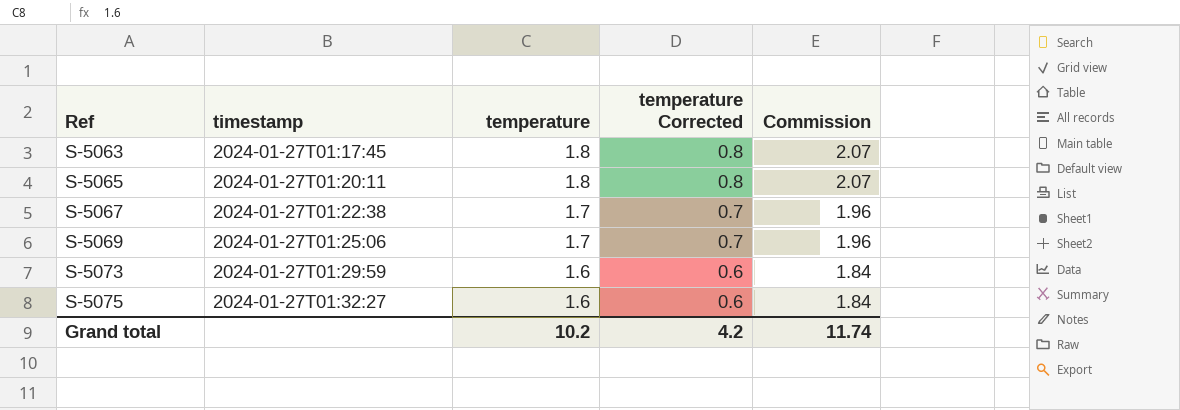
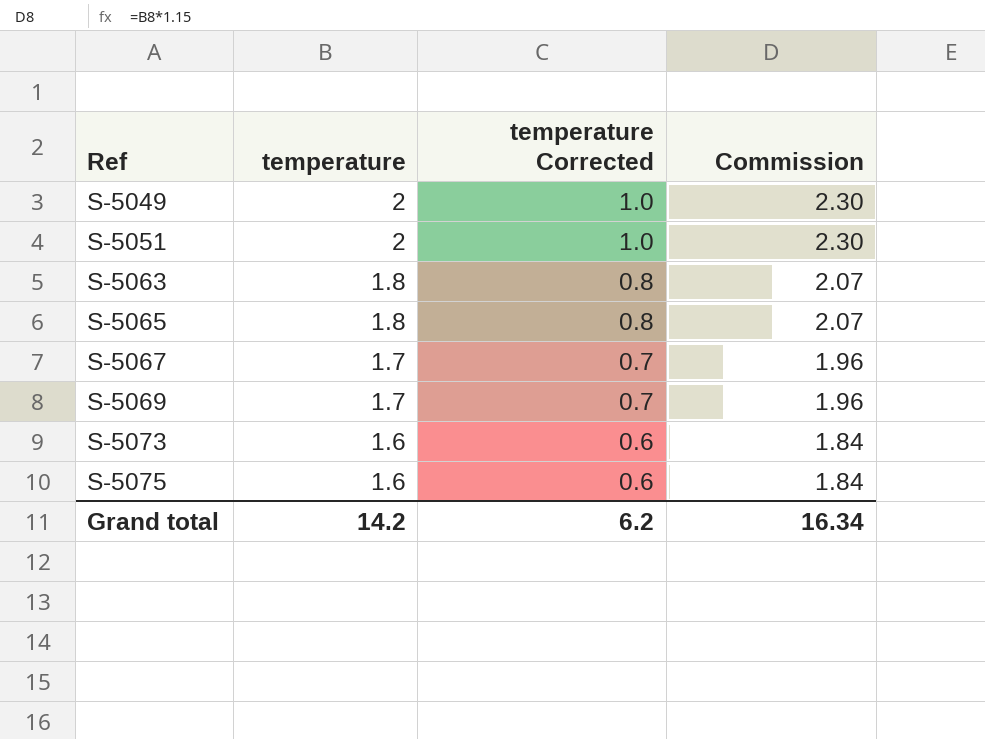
column timestamp | position: 2 -> none
row S-5049: none -> 2 | 1.0 | 2.30
row S-5051: none -> 2 | 1.0 | 2.30
Grand total | temperature: 10.2 -> 14.2
Grand total | temperature Corrected: 4.2 -> 6.2
Grand total | Commission: 11.74 -> 16.34

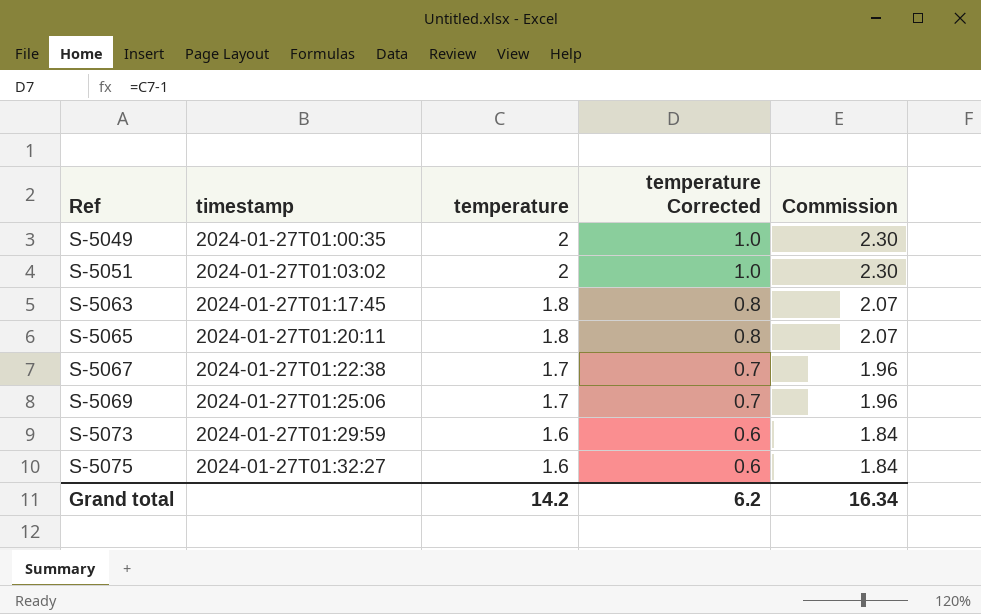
column timestamp | position: none -> 2

